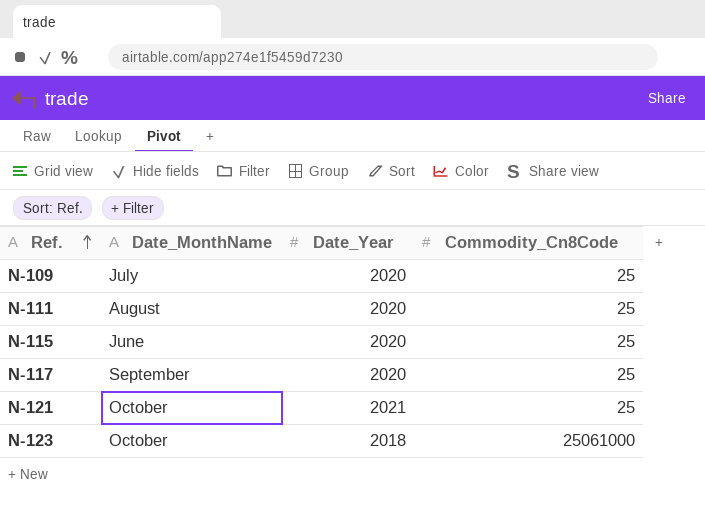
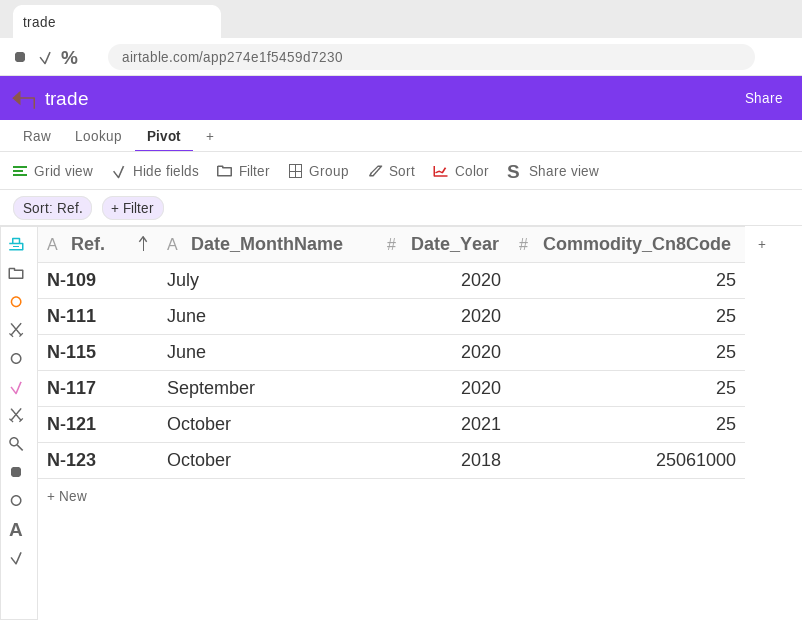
N-111 | Date_MonthName: August -> June

